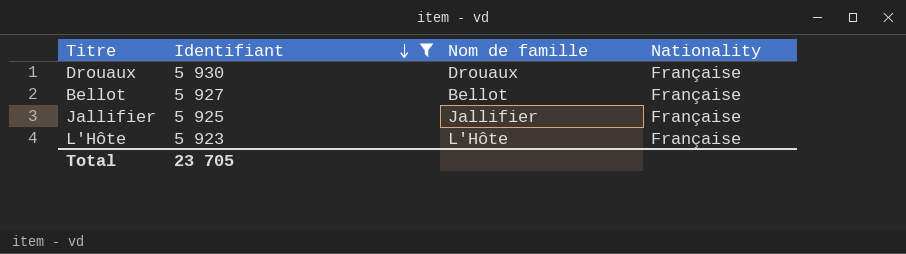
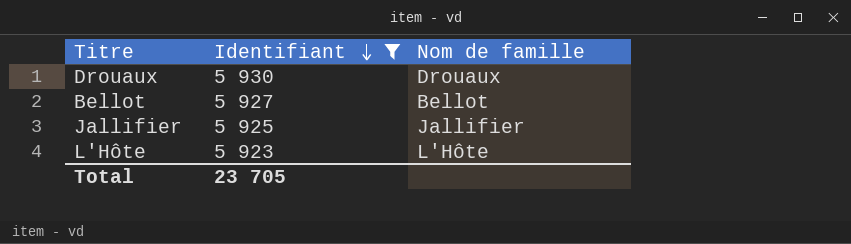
column Nationality | position: 4 -> none

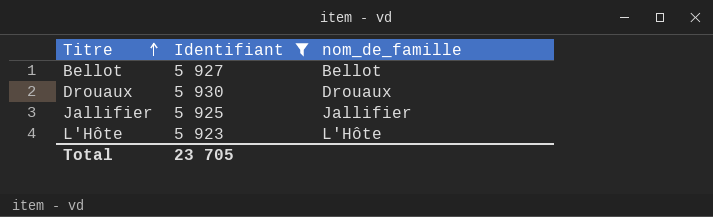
row order: Identifiant descending -> Titre ascending
column name: Nom de famille -> nom_de_famille

